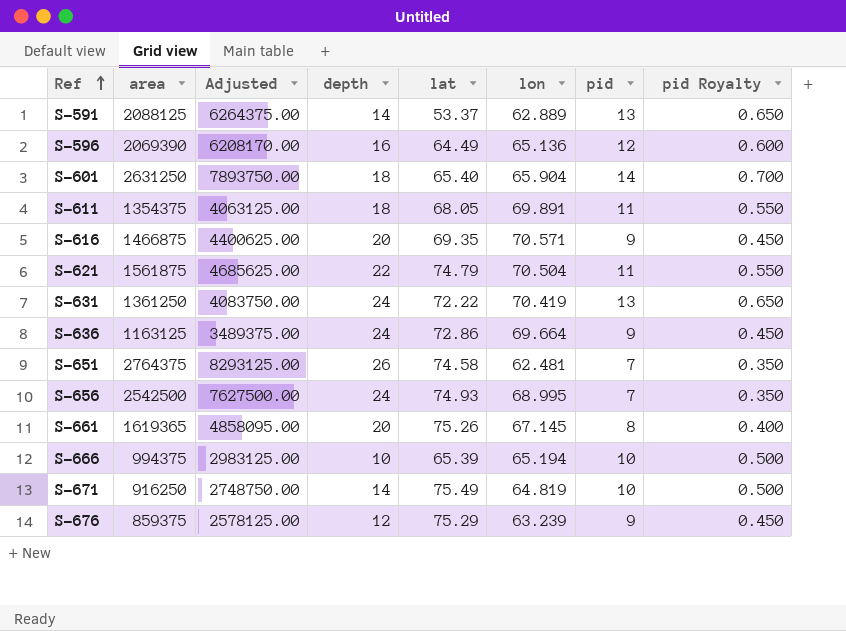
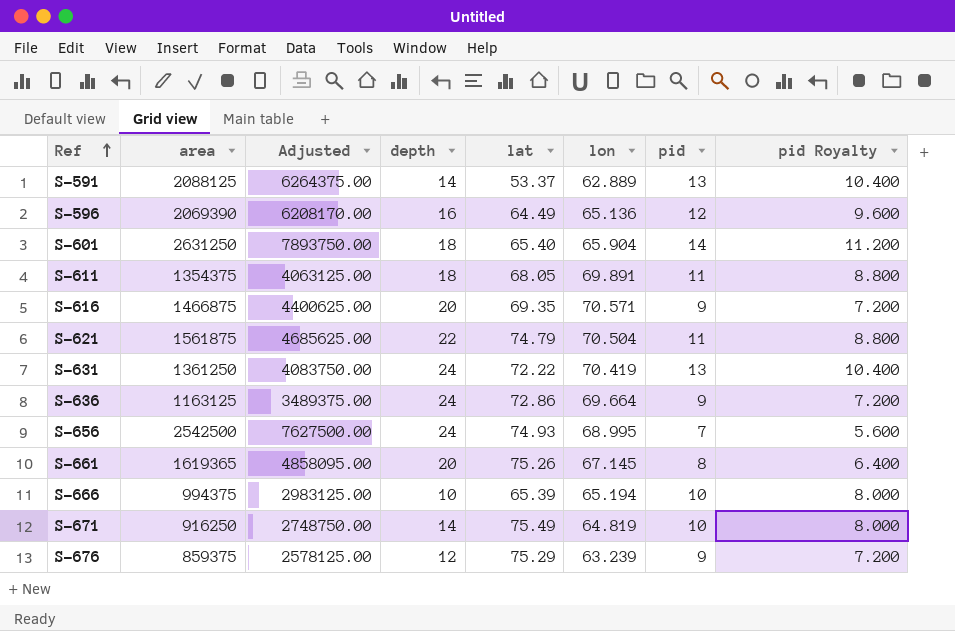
column pid Royalty | formula: [pid] * 0.05 -> [pid] * 0.8
row S-651: 2764375 | 8293125.00 | 26 | 74.58 | 62.481 | 7 | 0.350 -> none

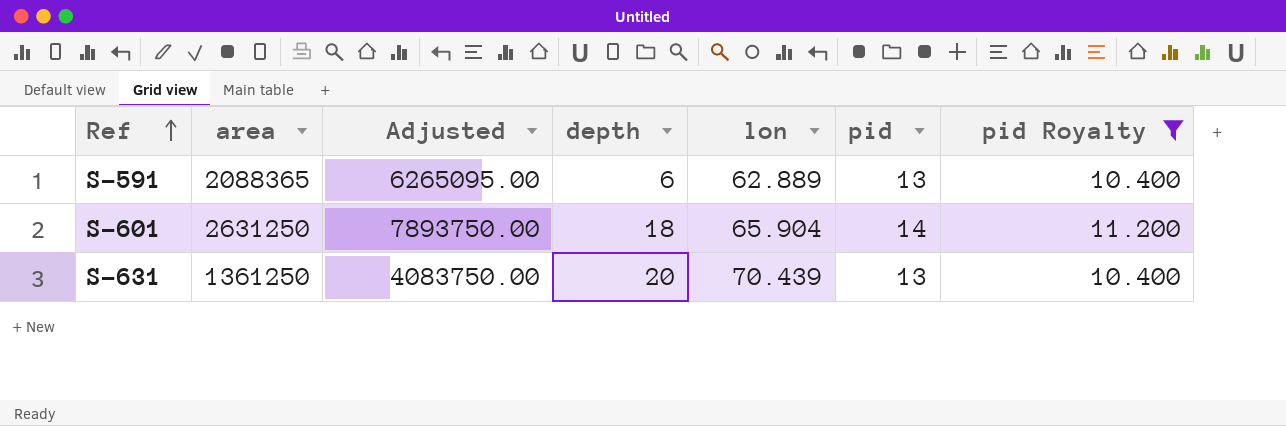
filter: none -> pid Royalty >= 10.400
column lat | position: 5 -> none
S-591 | area: 2088125 -> 2088365
S-591 | Adjusted: 6264375.00 -> 6265095.00
S-591 | depth: 14 -> 6
S-631 | depth: 24 -> 20
S-631 | lon: 70.419 -> 70.439

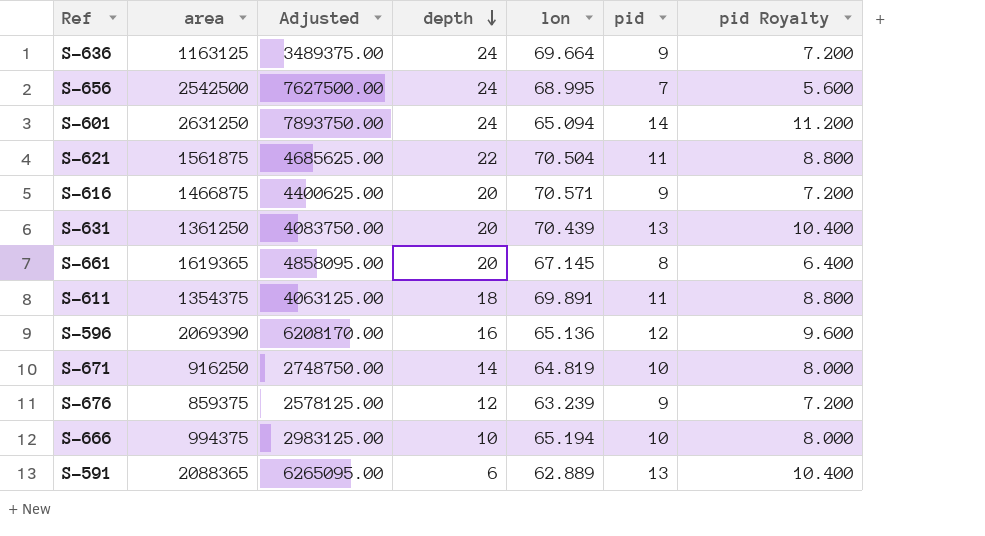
filter: pid Royalty >= 10.400 -> none
row order: Ref ascending -> depth descending
S-601 | depth: 18 -> 24
S-601 | lon: 65.904 -> 65.094

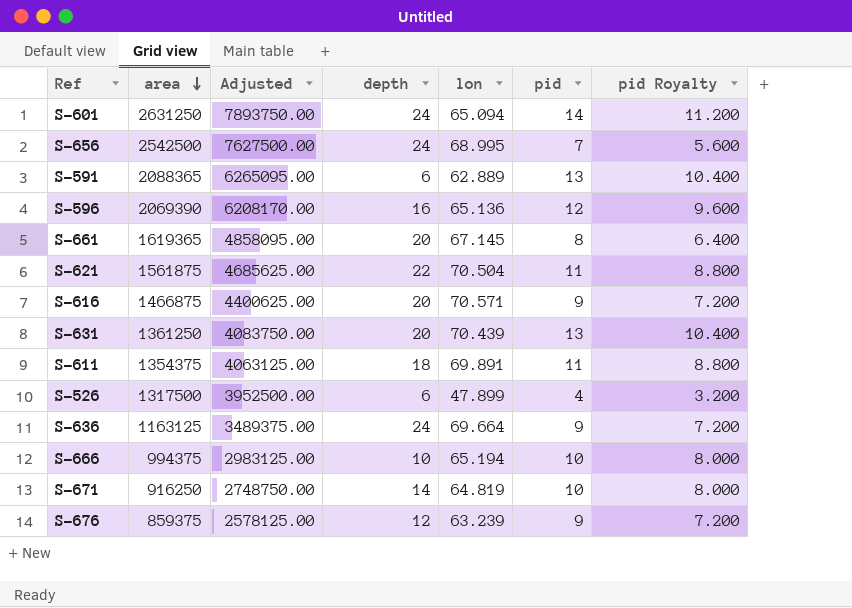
row order: depth descending -> area descending
row S-526: none -> 1317500 | 3952500.00 | 6 | 47.899 | 4 | 3.200

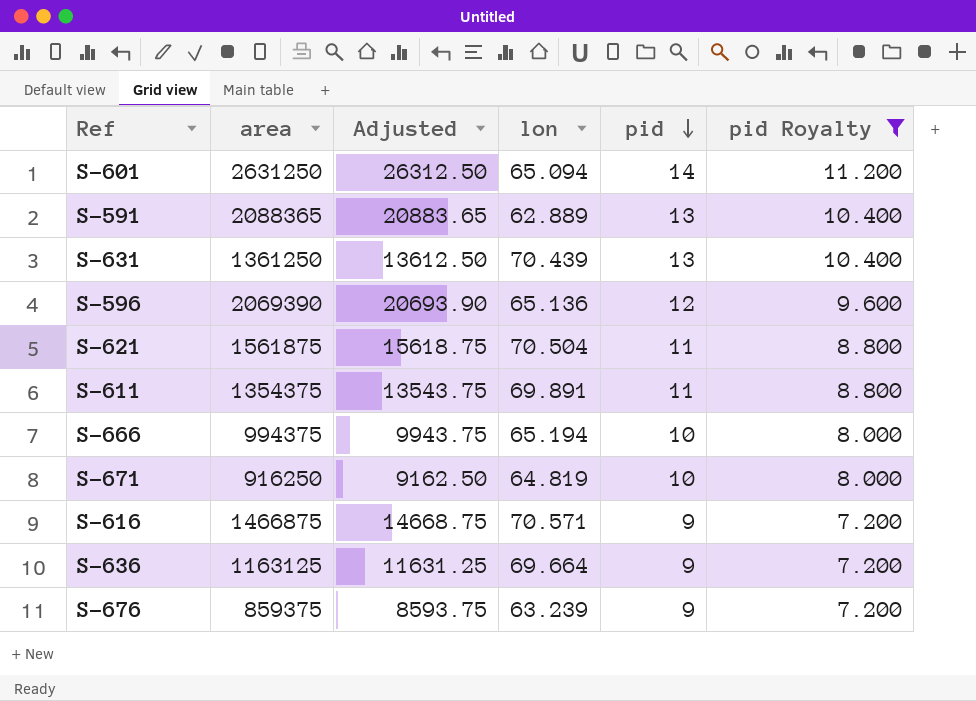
filter: none -> pid Royalty >= 7.200
row order: area descending -> pid descending
column depth | position: 4 -> none
column Adjusted | formula: [area] * 3 -> [area] * 0.01

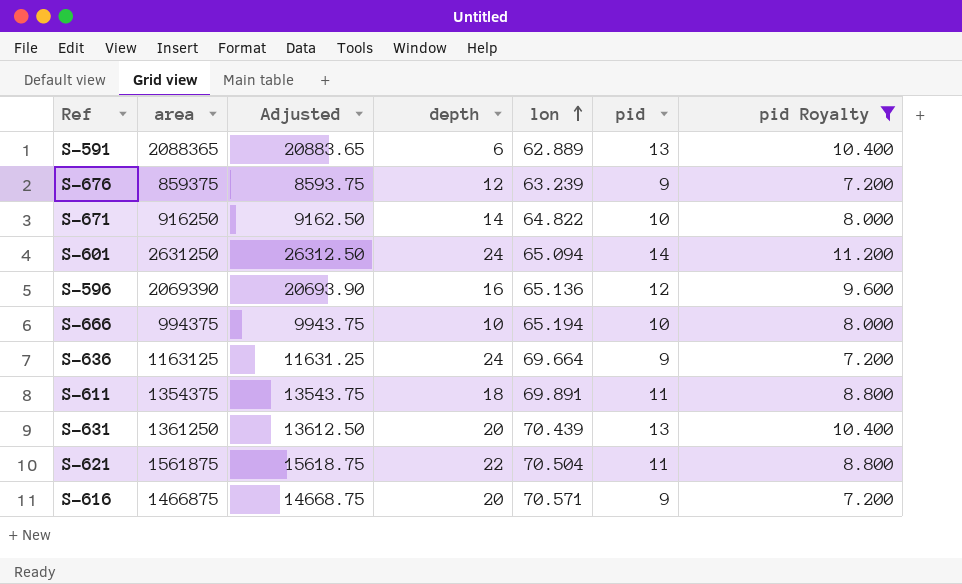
row order: pid descending -> lon ascending
column depth | position: none -> 4
S-671 | lon: 64.819 -> 64.822

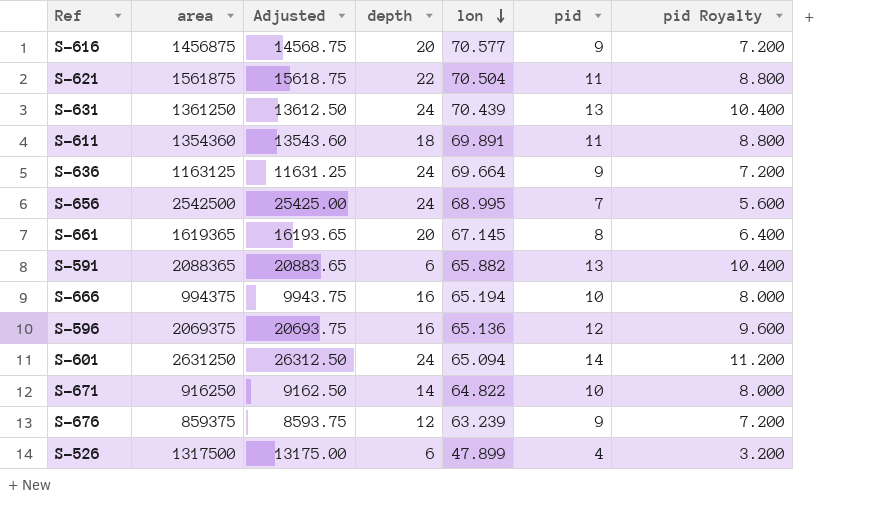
filter: pid Royalty >= 7.200 -> none
row order: lon ascending -> lon descending
S-616 | area: 1466875 -> 1456875
S-616 | Adjusted: 14668.75 -> 14568.75
S-616 | lon: 70.571 -> 70.577
S-631 | depth: 20 -> 24
S-611 | area: 1354375 -> 1354360
S-611 | Adjusted: 13543.75 -> 13543.60
S-591 | lon: 62.889 -> 65.882
S-666 | depth: 10 -> 16
S-596 | area: 2069390 -> 2069375
S-596 | Adjusted: 20693.90 -> 20693.75

